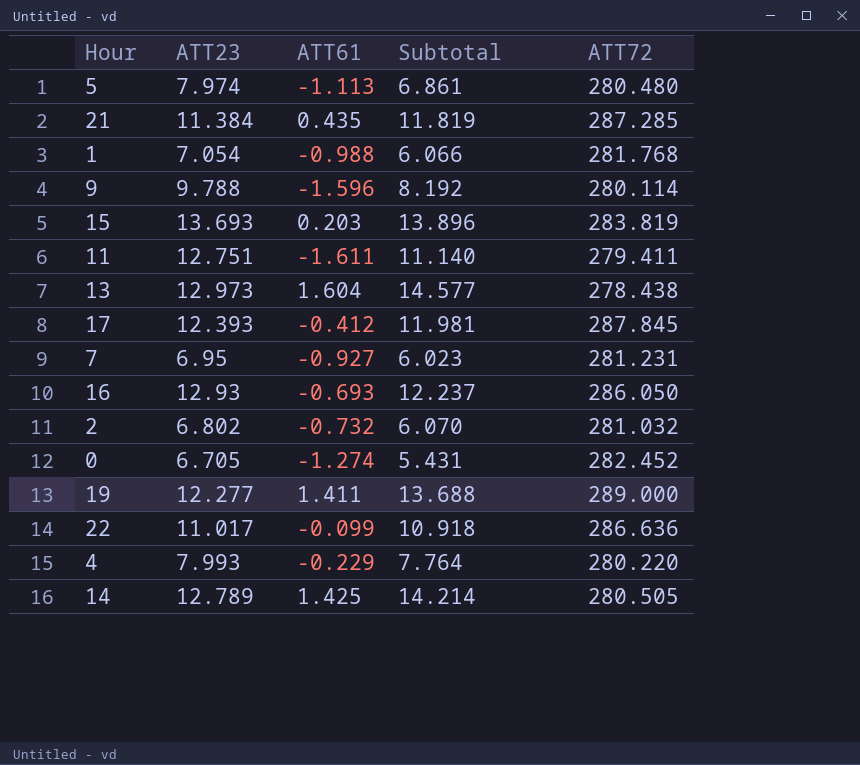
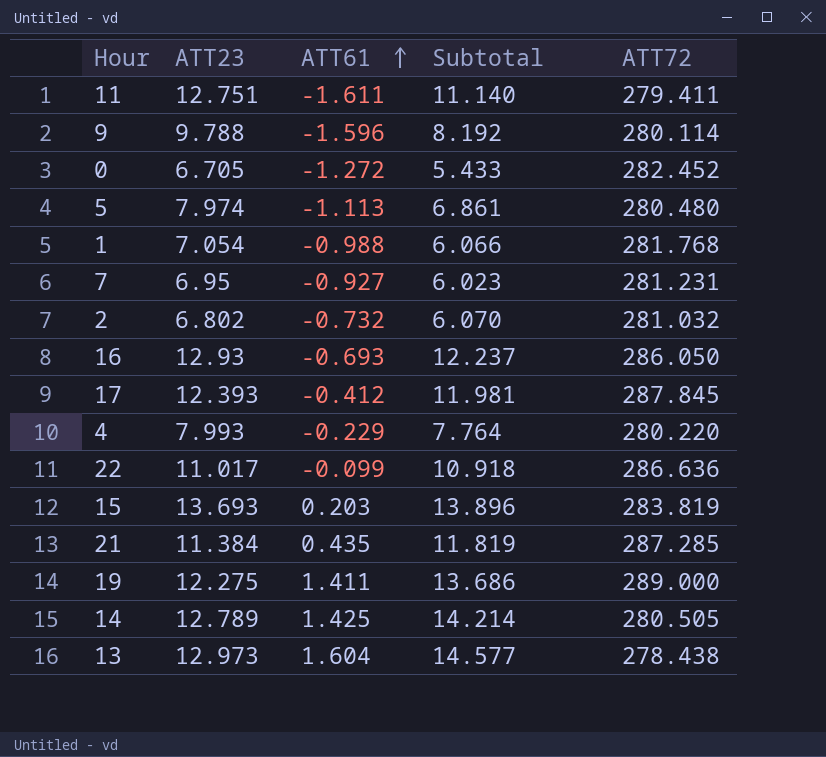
row order: none -> ATT61 ascending
0 | ATT61: -1.274 -> -1.272
0 | Subtotal: 5.431 -> 5.433
19 | ATT23: 12.277 -> 12.275
19 | Subtotal: 13.688 -> 13.686

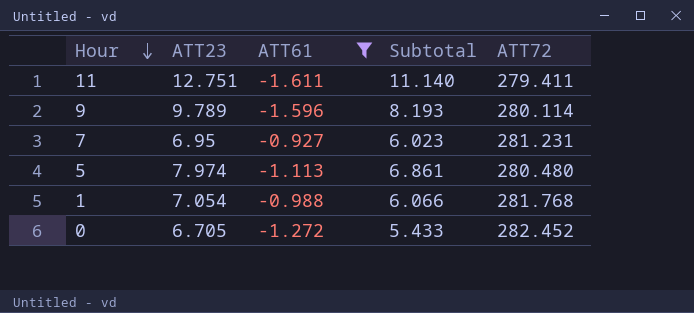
filter: none -> ATT61 <= -0.927
row order: ATT61 ascending -> Hour descending
9 | ATT23: 9.788 -> 9.789
9 | Subtotal: 8.192 -> 8.193

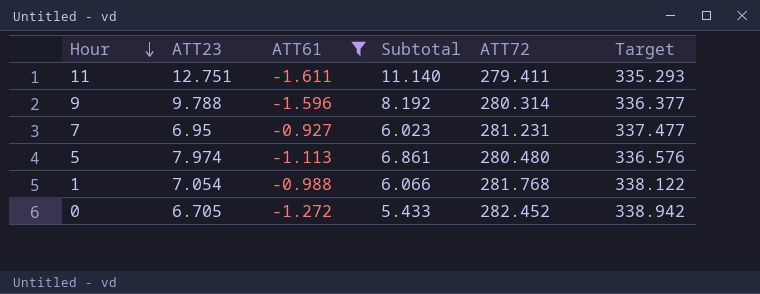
column Target | formula: none -> [ATT72] * 1.2
9 | ATT23: 9.789 -> 9.788
9 | Subtotal: 8.193 -> 8.192
9 | ATT72: 280.114 -> 280.314

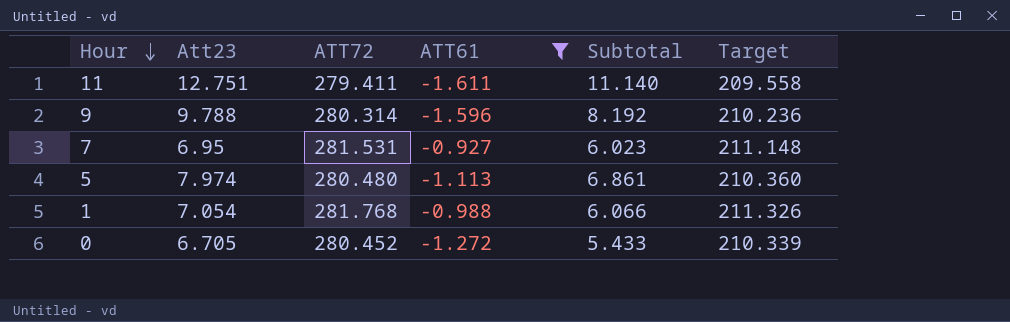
column name: ATT23 -> Att23
column ATT72 | position: 5 -> 3
column Target | formula: [ATT72] * 1.2 -> [ATT72] * 0.75
7 | ATT72: 281.231 -> 281.531
0 | ATT72: 282.452 -> 280.452

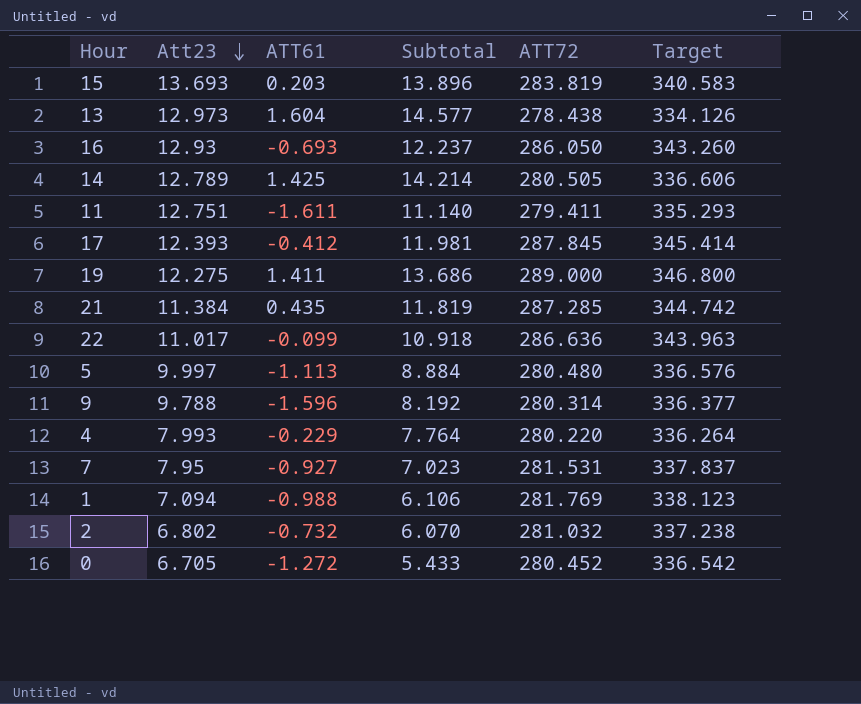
filter: ATT61 <= -0.927 -> none
row order: Hour descending -> Att23 descending
column ATT72 | position: 3 -> 5
column Target | formula: [ATT72] * 0.75 -> [ATT72] * 1.2
5 | Att23: 7.974 -> 9.997
5 | Subtotal: 6.861 -> 8.884
7 | Att23: 6.95 -> 7.95
7 | Subtotal: 6.023 -> 7.023
1 | Att23: 7.054 -> 7.094
1 | Subtotal: 6.066 -> 6.106
1 | ATT72: 281.768 -> 281.769

